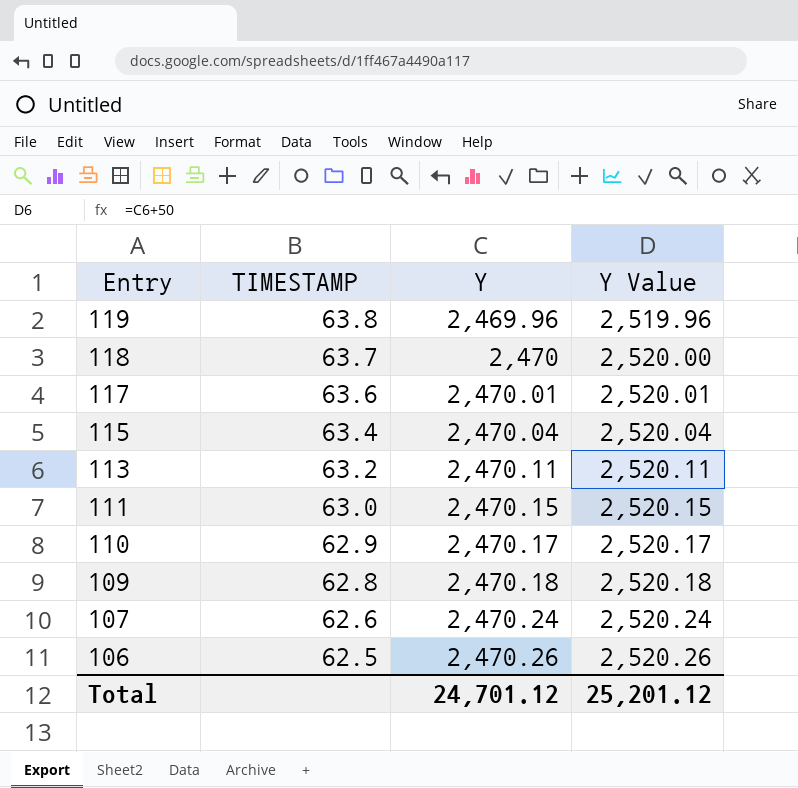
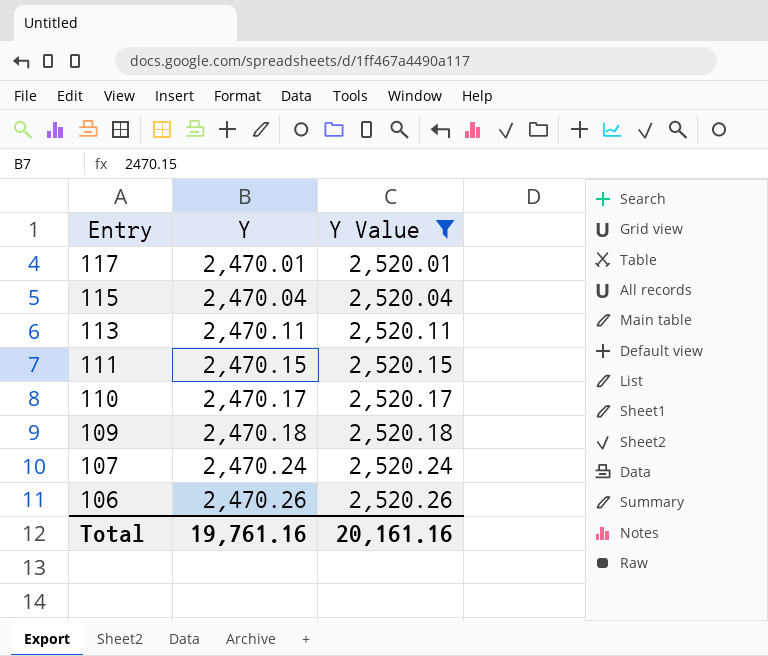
filter: none -> Y Value >= 2,520.01
column TIMESTAMP | position: 2 -> none
Total | Y: 24,701.12 -> 19,761.16
Total | Y Value: 25,201.12 -> 20,161.16

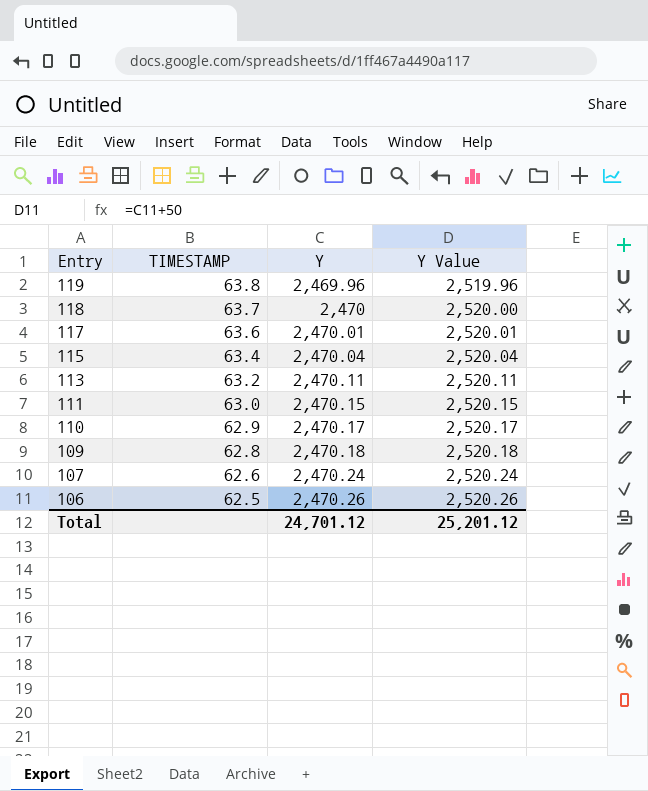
filter: Y Value >= 2,520.01 -> none
column TIMESTAMP | position: none -> 2
Total | Y: 19,761.16 -> 24,701.12
Total | Y Value: 20,161.16 -> 25,201.12

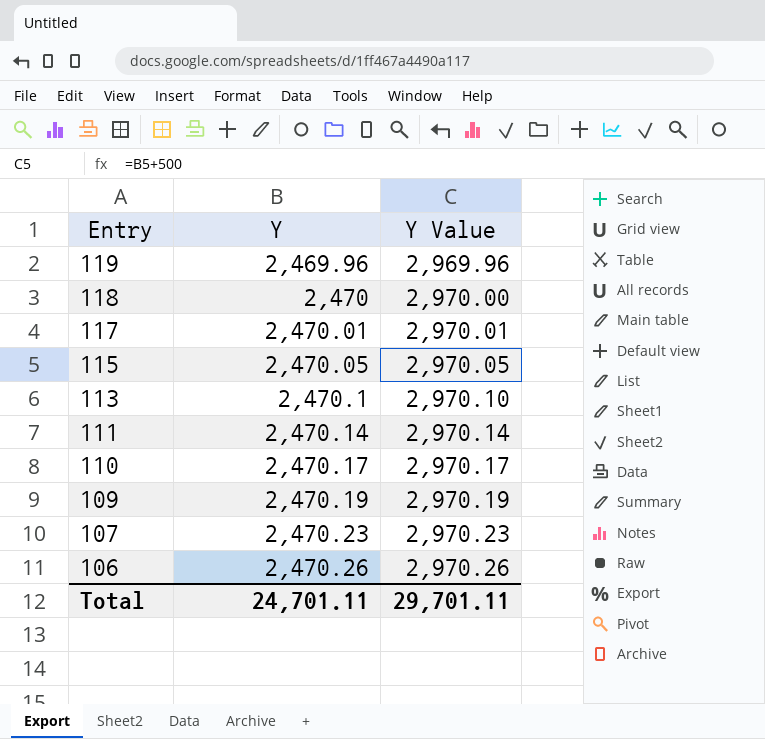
column TIMESTAMP | position: 2 -> none
column Y Value | formula: [Y] + 50 -> [Y] + 500
115 | Y: 2,470.04 -> 2,470.05
113 | Y: 2,470.11 -> 2,470.1
111 | Y: 2,470.15 -> 2,470.14
109 | Y: 2,470.18 -> 2,470.19
107 | Y: 2,470.24 -> 2,470.23
Total | Y: 24,701.12 -> 24,701.11
Total | Y Value: 25,201.12 -> 29,701.11

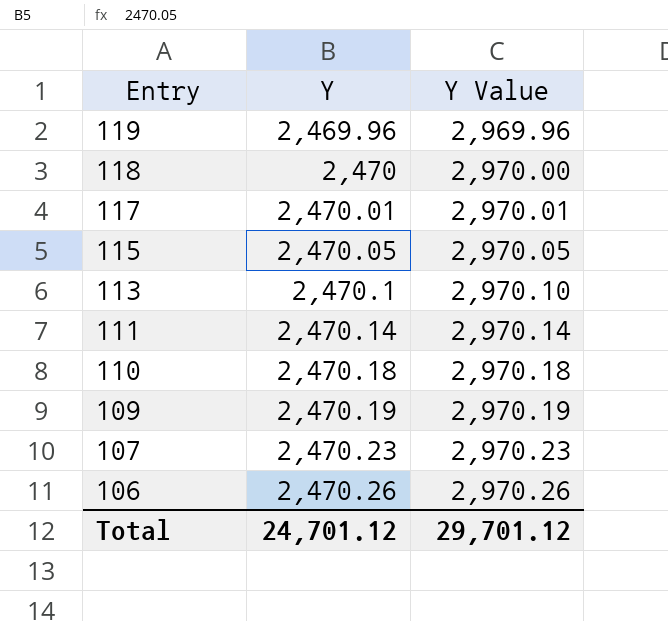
110 | Y: 2,470.17 -> 2,470.18
110 | Y Value: 2,970.17 -> 2,970.18
Total | Y: 24,701.11 -> 24,701.12
Total | Y Value: 29,701.11 -> 29,701.12

